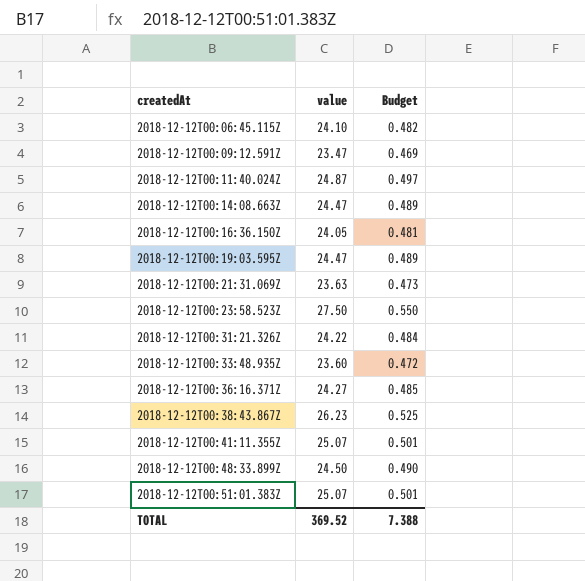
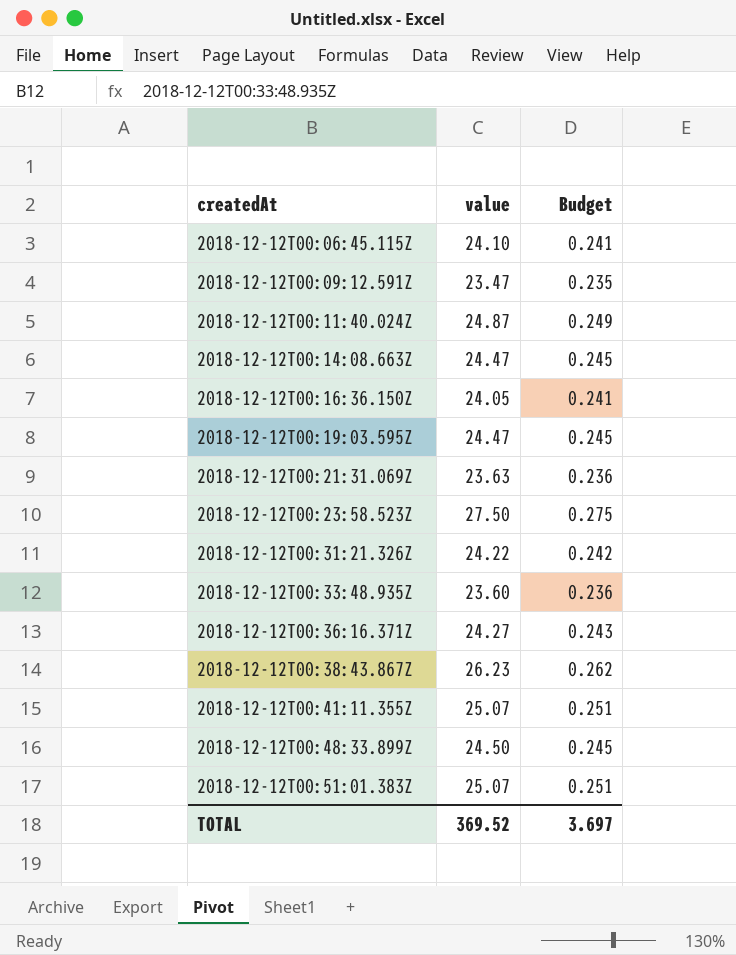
column Budget | formula: [value] * 0.02 -> [value] * 0.01
TOTAL | Budget: 7.388 -> 3.697

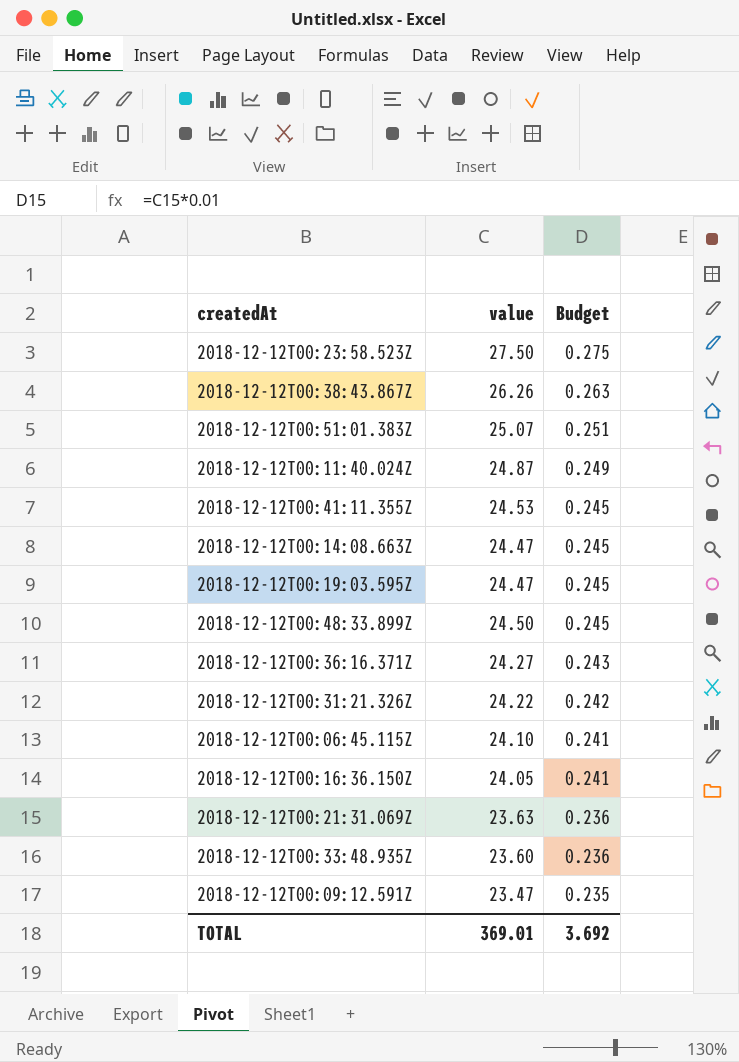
row order: createdAt ascending -> Budget descending
2018-12-12T00:38:43.867Z | value: 26.23 -> 26.26
2018-12-12T00:38:43.867Z | Budget: 0.262 -> 0.263
2018-12-12T00:41:11.355Z | value: 25.07 -> 24.53
2018-12-12T00:41:11.355Z | Budget: 0.251 -> 0.245
TOTAL | value: 369.52 -> 369.01
TOTAL | Budget: 3.697 -> 3.692

